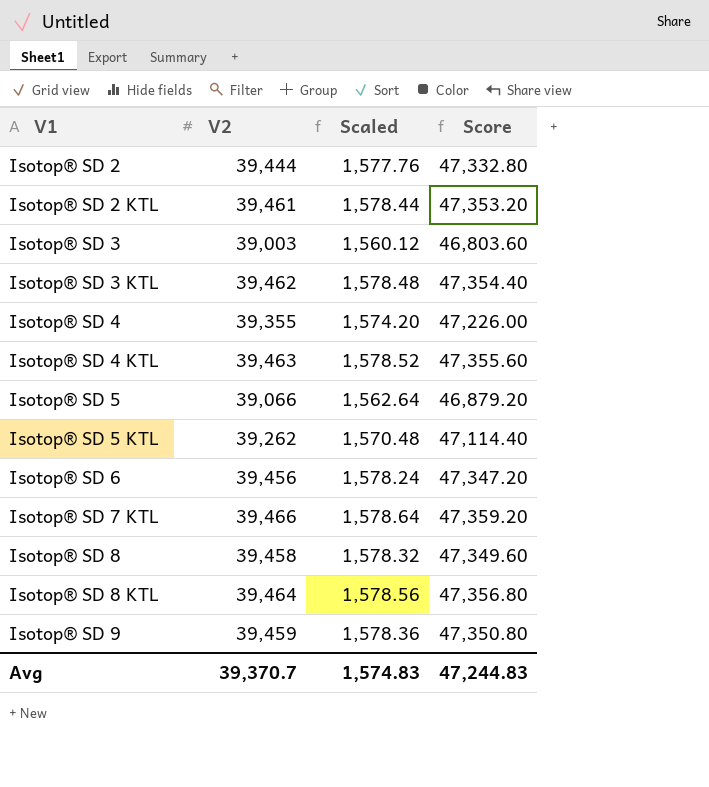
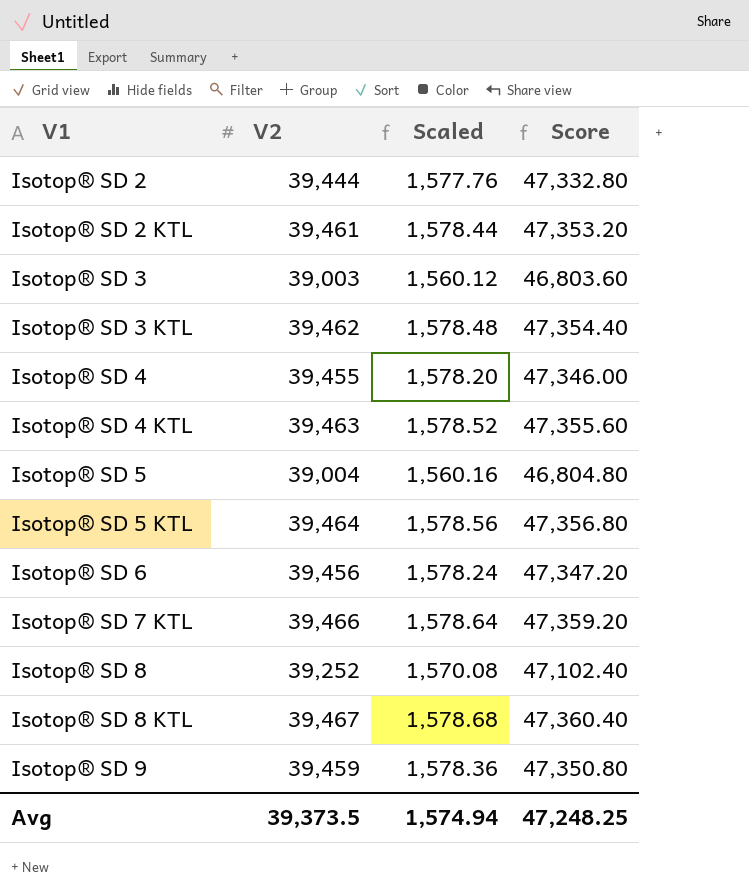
Isotop® SD 4 | V2: 39,355 -> 39,455
Isotop® SD 4 | Scaled: 1,574.20 -> 1,578.20
Isotop® SD 4 | Score: 47,226.00 -> 47,346.00
Isotop® SD 5 | V2: 39,066 -> 39,004
Isotop® SD 5 | Scaled: 1,562.64 -> 1,560.16
Isotop® SD 5 | Score: 46,879.20 -> 46,804.80
Isotop® SD 5 KTL | V2: 39,262 -> 39,464
Isotop® SD 5 KTL | Scaled: 1,570.48 -> 1,578.56
Isotop® SD 5 KTL | Score: 47,114.40 -> 47,356.80
Isotop® SD 8 | V2: 39,458 -> 39,252
Isotop® SD 8 | Scaled: 1,578.32 -> 1,570.08
Isotop® SD 8 | Score: 47,349.60 -> 47,102.40
Isotop® SD 8 KTL | V2: 39,464 -> 39,467
Isotop® SD 8 KTL | Scaled: 1,578.56 -> 1,578.68
Isotop® SD 8 KTL | Score: 47,356.80 -> 47,360.40
Avg | V2: 39,370.7 -> 39,373.5
Avg | Scaled: 1,574.83 -> 1,574.94
Avg | Score: 47,244.83 -> 47,248.25

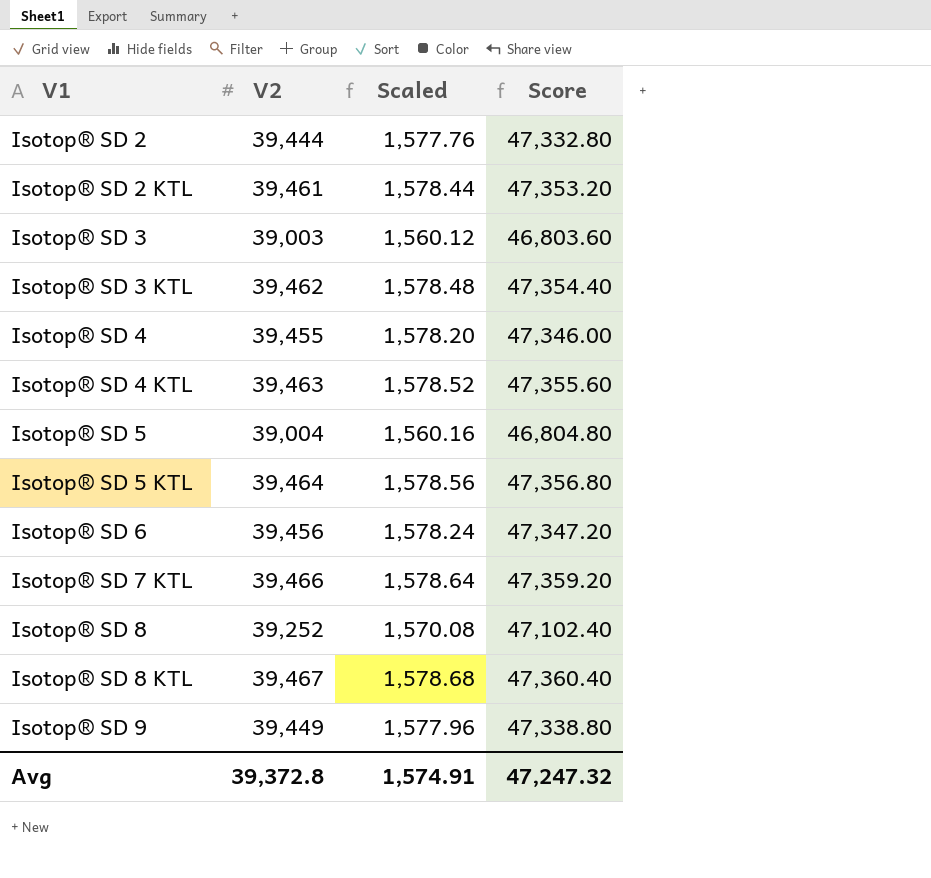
Isotop® SD 9 | V2: 39,459 -> 39,449
Isotop® SD 9 | Scaled: 1,578.36 -> 1,577.96
Isotop® SD 9 | Score: 47,350.80 -> 47,338.80
Avg | V2: 39,373.5 -> 39,372.8
Avg | Scaled: 1,574.94 -> 1,574.91
Avg | Score: 47,248.25 -> 47,247.32

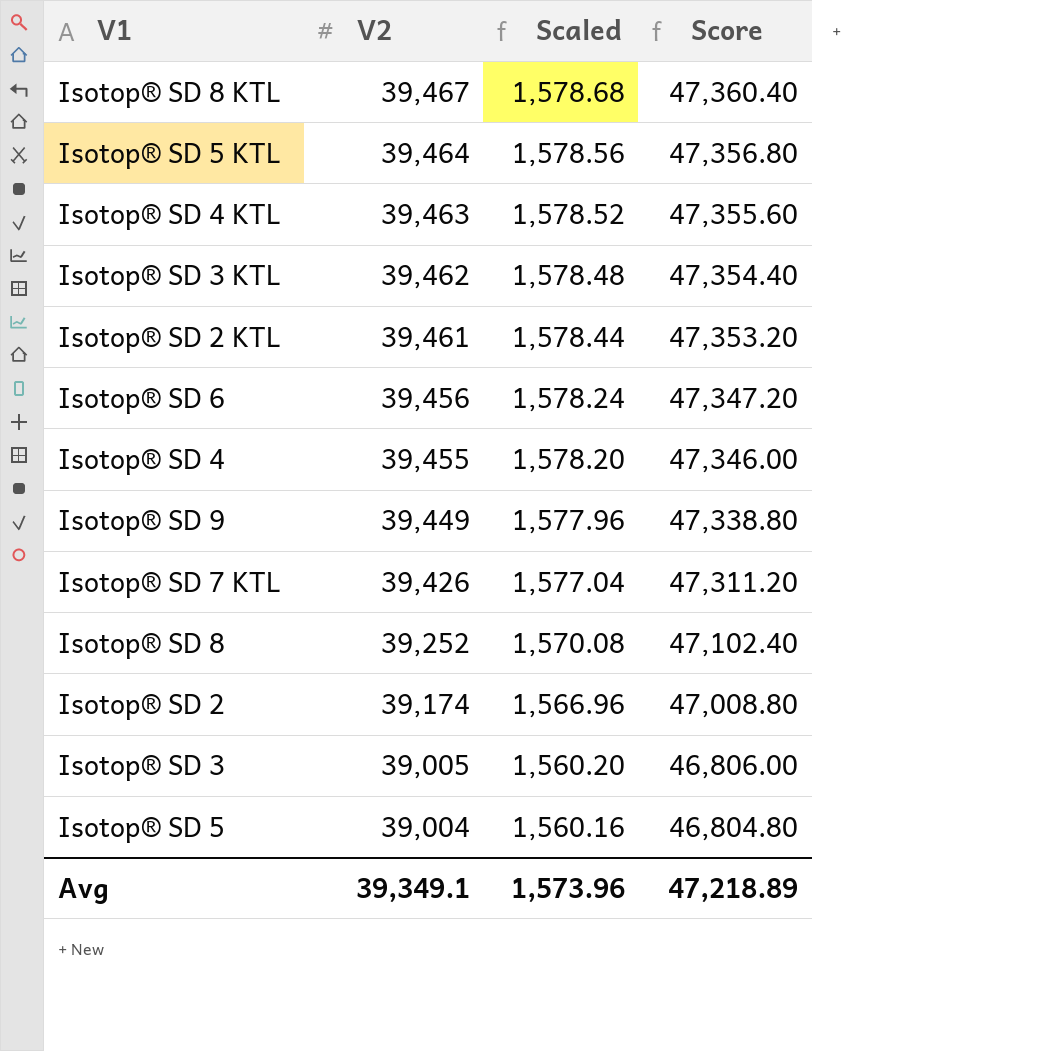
row order: V1 ascending -> V2 descending
Isotop® SD 7 KTL | V2: 39,466 -> 39,426
Isotop® SD 7 KTL | Scaled: 1,578.64 -> 1,577.04
Isotop® SD 7 KTL | Score: 47,359.20 -> 47,311.20
Isotop® SD 2 | V2: 39,444 -> 39,174
Isotop® SD 2 | Scaled: 1,577.76 -> 1,566.96
Isotop® SD 2 | Score: 47,332.80 -> 47,008.80
Isotop® SD 3 | V2: 39,003 -> 39,005
Isotop® SD 3 | Scaled: 1,560.12 -> 1,560.20
Isotop® SD 3 | Score: 46,803.60 -> 46,806.00
Avg | V2: 39,372.8 -> 39,349.1
Avg | Scaled: 1,574.91 -> 1,573.96
Avg | Score: 47,247.32 -> 47,218.89

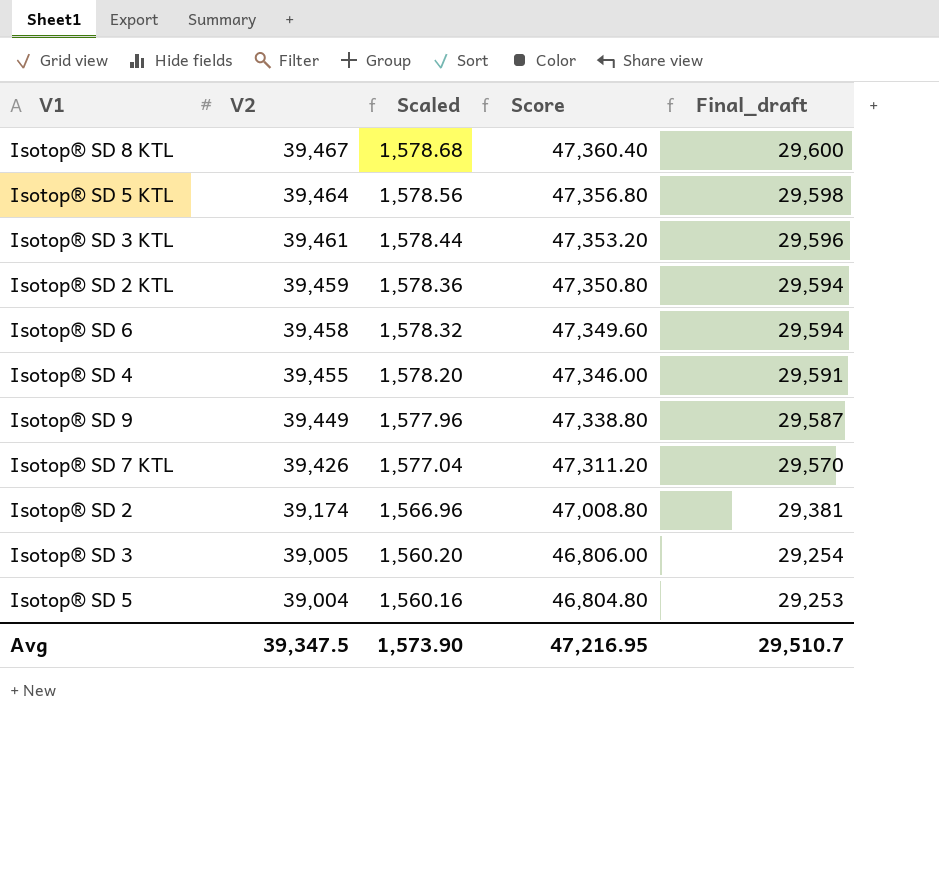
column Final_draft | formula: none -> [V2] * 0.75
row Isotop® SD 4 KTL: 39,463 | 1,578.52 | 47,355.60 -> none
row Isotop® SD 8: 39,252 | 1,570.08 | 47,102.40 -> none
Isotop® SD 3 KTL | V2: 39,462 -> 39,461
Isotop® SD 3 KTL | Scaled: 1,578.48 -> 1,578.44
Isotop® SD 3 KTL | Score: 47,354.40 -> 47,353.20
Isotop® SD 2 KTL | V2: 39,461 -> 39,459
Isotop® SD 2 KTL | Scaled: 1,578.44 -> 1,578.36
Isotop® SD 2 KTL | Score: 47,353.20 -> 47,350.80
Isotop® SD 6 | V2: 39,456 -> 39,458
Isotop® SD 6 | Scaled: 1,578.24 -> 1,578.32
Isotop® SD 6 | Score: 47,347.20 -> 47,349.60
Avg | V2: 39,349.1 -> 39,347.5
Avg | Scaled: 1,573.96 -> 1,573.90
Avg | Score: 47,218.89 -> 47,216.95

